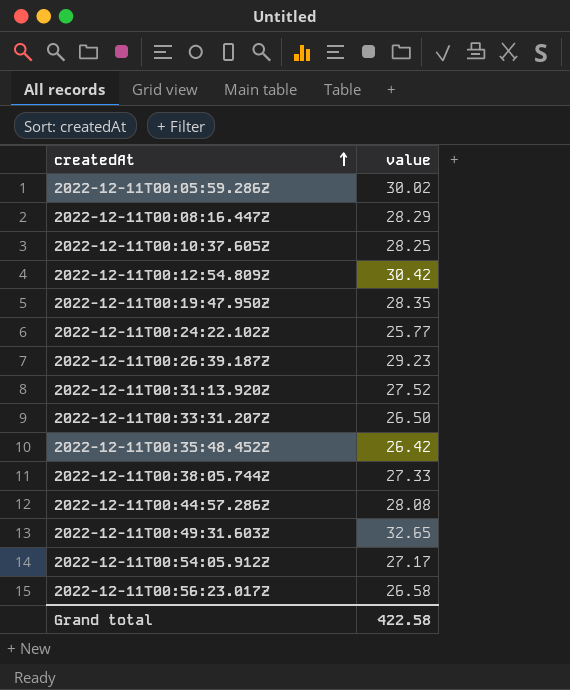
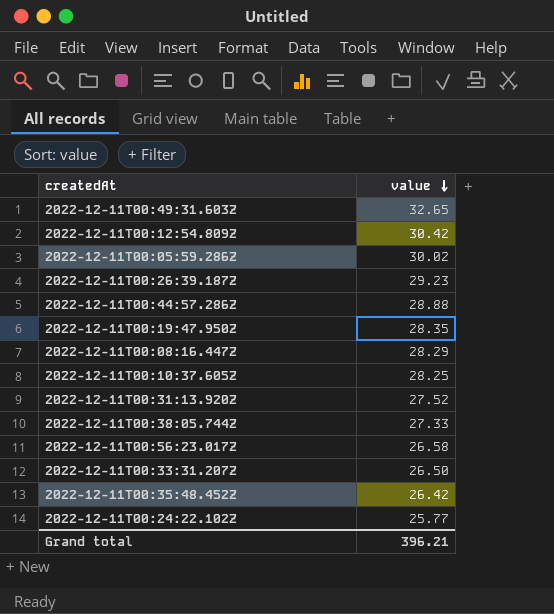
row order: createdAt ascending -> value descending
row 2022-12-11T00:54:05.912Z: 27.17 -> none
2022-12-11T00:44:57.286Z | value: 28.08 -> 28.88
Grand total | value: 422.58 -> 396.21

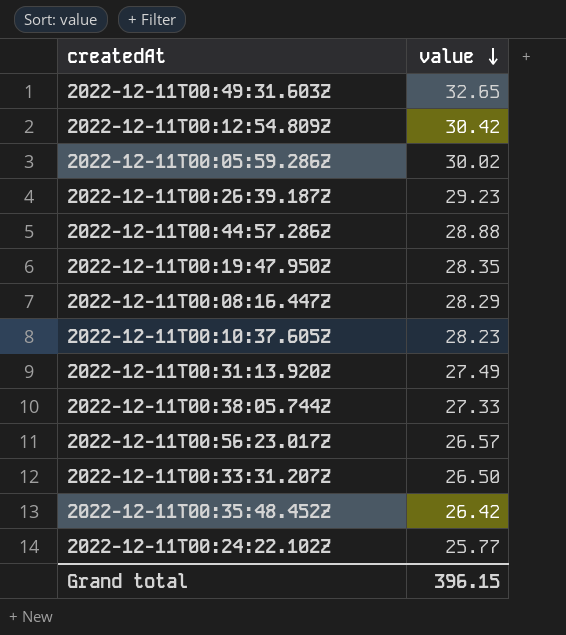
2022-12-11T00:10:37.605Z | value: 28.25 -> 28.23
2022-12-11T00:31:13.920Z | value: 27.52 -> 27.49
2022-12-11T00:56:23.017Z | value: 26.58 -> 26.57
Grand total | value: 396.21 -> 396.15

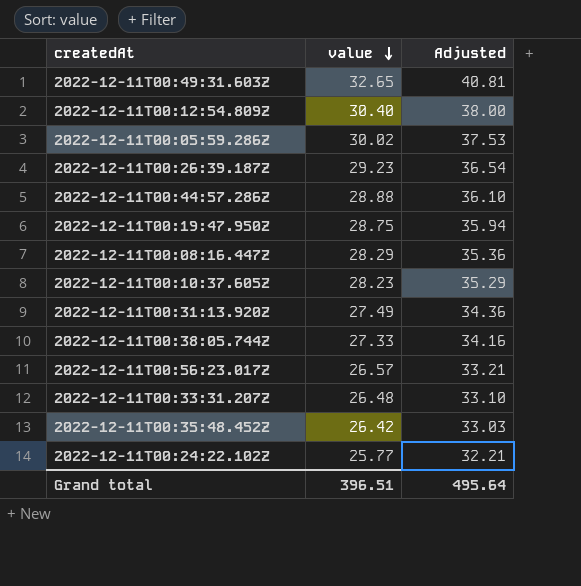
column Adjusted | formula: none -> [value] * 1.25
2022-12-11T00:12:54.809Z | value: 30.42 -> 30.40
2022-12-11T00:19:47.950Z | value: 28.35 -> 28.75
2022-12-11T00:33:31.207Z | value: 26.50 -> 26.48
Grand total | value: 396.15 -> 396.51

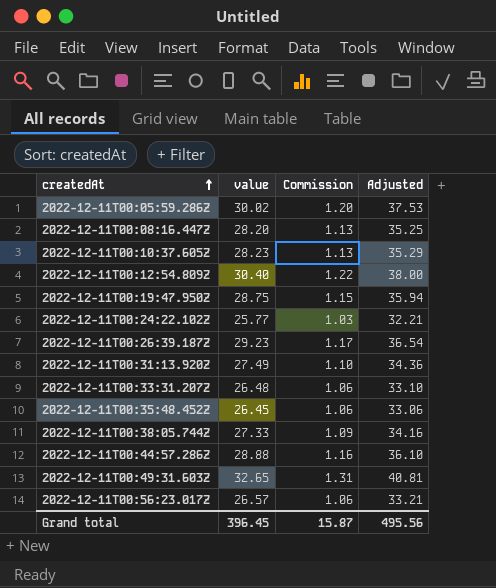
row order: value descending -> createdAt ascending
column Commission | formula: none -> [value] * 0.04
2022-12-11T00:08:16.447Z | value: 28.29 -> 28.20
2022-12-11T00:08:16.447Z | Adjusted: 35.36 -> 35.25
2022-12-11T00:35:48.452Z | value: 26.42 -> 26.45
2022-12-11T00:35:48.452Z | Adjusted: 33.03 -> 33.06
Grand total | value: 396.51 -> 396.45
Grand total | Adjusted: 495.64 -> 495.56

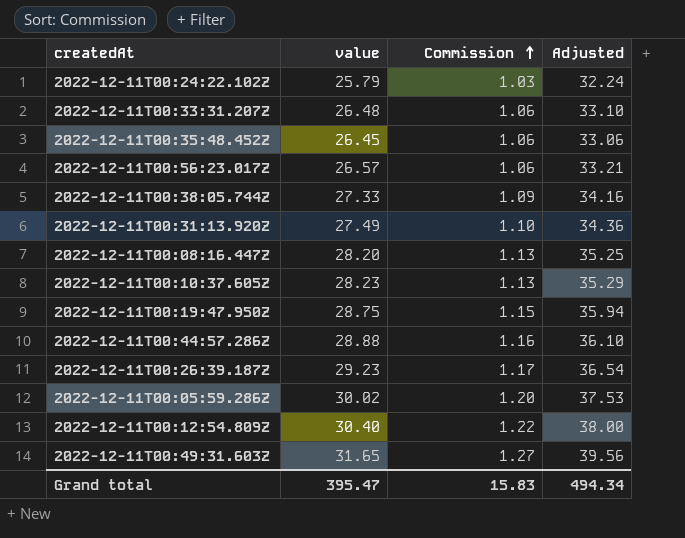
row order: createdAt ascending -> Commission ascending
2022-12-11T00:24:22.102Z | value: 25.77 -> 25.79
2022-12-11T00:24:22.102Z | Adjusted: 32.21 -> 32.24
2022-12-11T00:49:31.603Z | value: 32.65 -> 31.65
2022-12-11T00:49:31.603Z | Commission: 1.31 -> 1.27
2022-12-11T00:49:31.603Z | Adjusted: 40.81 -> 39.56
Grand total | value: 396.45 -> 395.47
Grand total | Commission: 15.87 -> 15.83
Grand total | Adjusted: 495.56 -> 494.34

